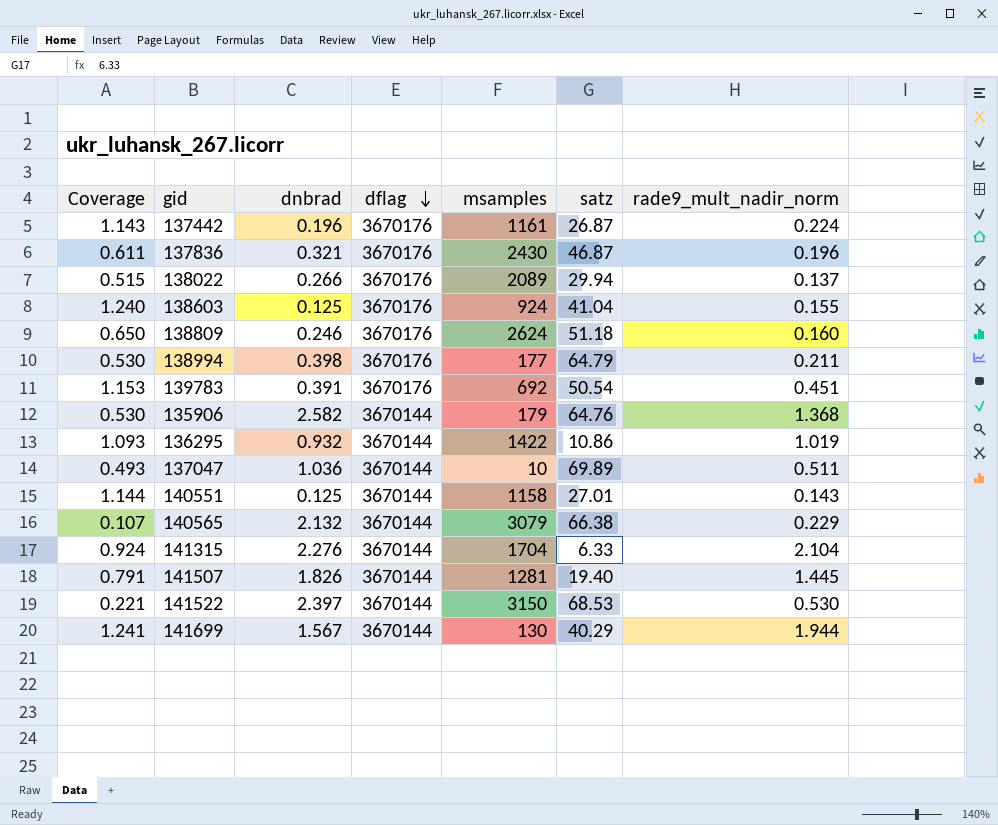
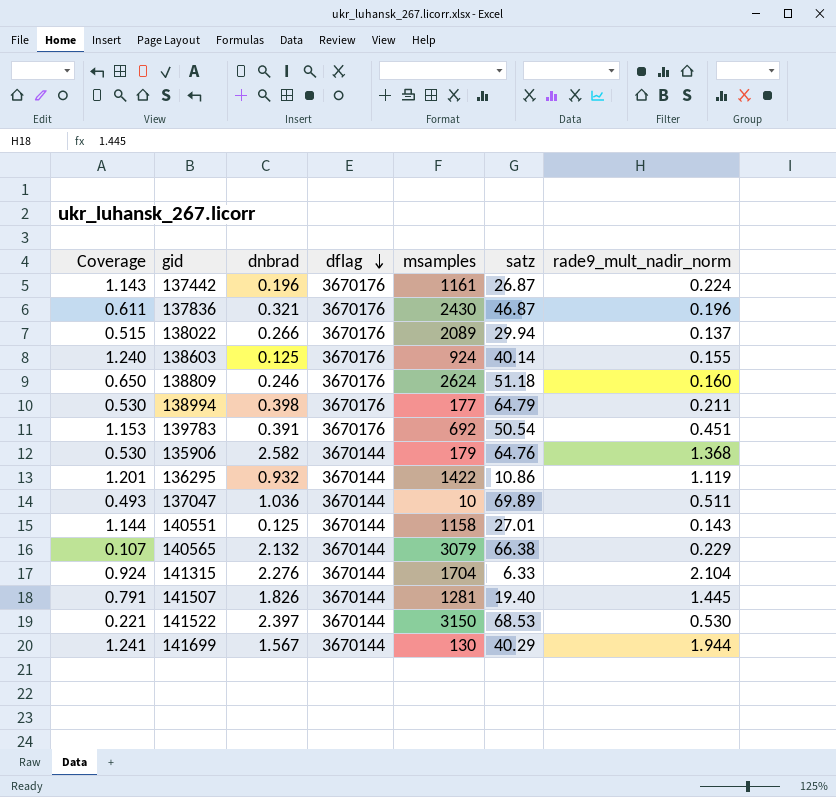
138603 | satz: 41.04 -> 40.14
136295 | Coverage: 1.093 -> 1.201
136295 | rade9_mult_nadir_norm: 1.019 -> 1.119

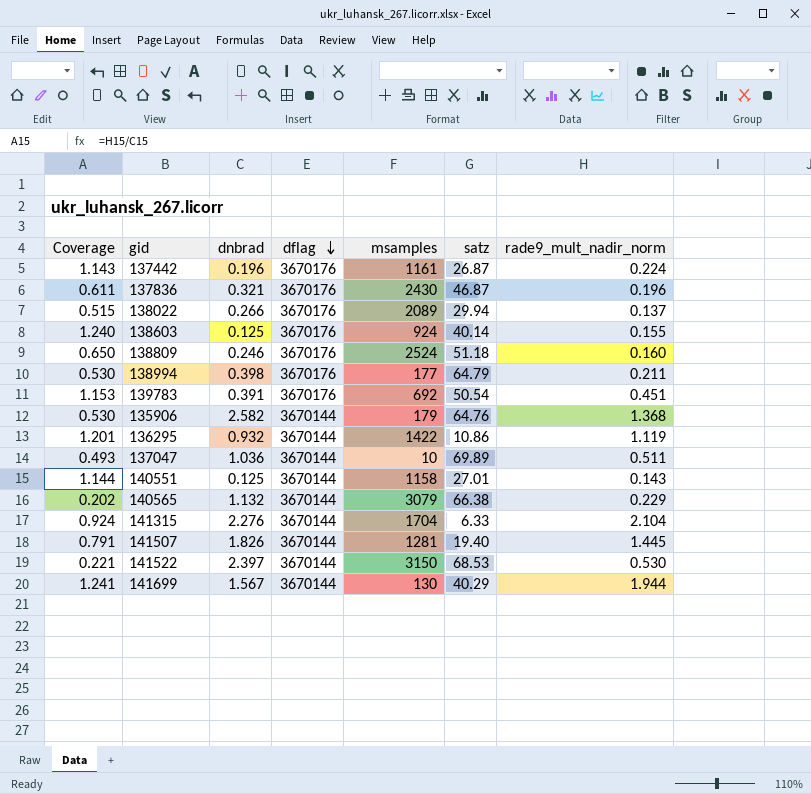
138809 | msamples: 2624 -> 2524
140565 | Coverage: 0.107 -> 0.202
140565 | dnbrad: 2.132 -> 1.132

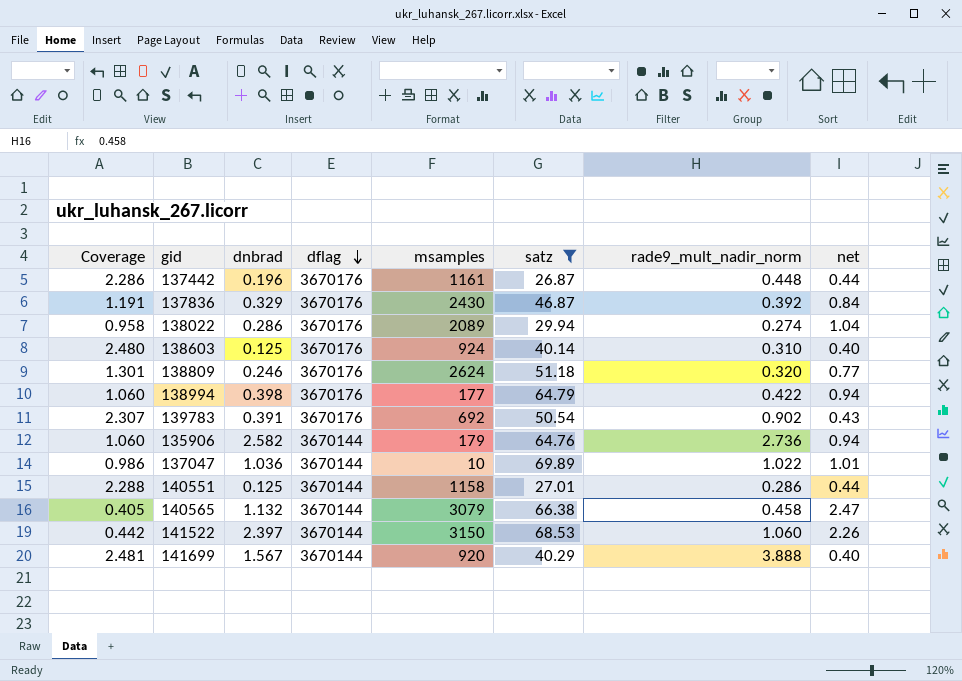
filter: none -> satz >= 26.87
column net | formula: none -> [dnbrad] / [rade9_mult_nadir_norm]
137442 | Coverage: 1.143 -> 2.286
137442 | rade9_mult_nadir_norm: 0.224 -> 0.448
137836 | Coverage: 0.611 -> 1.191
137836 | dnbrad: 0.321 -> 0.329
137836 | rade9_mult_nadir_norm: 0.196 -> 0.392
138022 | Coverage: 0.515 -> 0.958
138022 | dnbrad: 0.266 -> 0.286
138022 | rade9_mult_nadir_norm: 0.137 -> 0.274
138603 | Coverage: 1.240 -> 2.480
138603 | rade9_mult_nadir_norm: 0.155 -> 0.310
138809 | Coverage: 0.650 -> 1.301
138809 | msamples: 2524 -> 2624
138809 | rade9_mult_nadir_norm: 0.160 -> 0.320
138994 | Coverage: 0.530 -> 1.060
138994 | rade9_mult_nadir_norm: 0.211 -> 0.422
139783 | Coverage: 1.153 -> 2.307
139783 | rade9_mult_nadir_norm: 0.451 -> 0.902
135906 | Coverage: 0.530 -> 1.060
135906 | rade9_mult_nadir_norm: 1.368 -> 2.736
137047 | Coverage: 0.493 -> 0.986
137047 | rade9_mult_nadir_norm: 0.511 -> 1.022
140551 | Coverage: 1.144 -> 2.288
140551 | rade9_mult_nadir_norm: 0.143 -> 0.286
140565 | Coverage: 0.202 -> 0.405
140565 | rade9_mult_nadir_norm: 0.229 -> 0.458
141522 | Coverage: 0.221 -> 0.442
141522 | rade9_mult_nadir_norm: 0.530 -> 1.060
141699 | Coverage: 1.241 -> 2.481
141699 | msamples: 130 -> 920
141699 | rade9_mult_nadir_norm: 1.944 -> 3.888

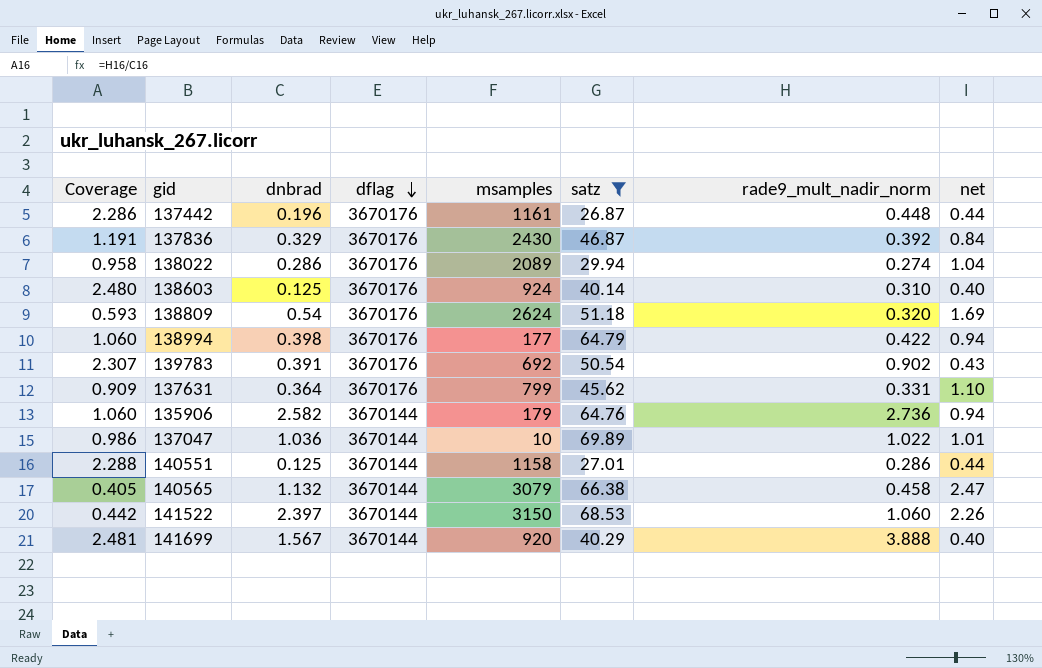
138809 | Coverage: 1.301 -> 0.593
138809 | dnbrad: 0.246 -> 0.54
138809 | net: 0.77 -> 1.69
row 137631: none -> 0.909 | 0.364 | 3670176 | 799 | 45.62 | 0.331 | 1.10

